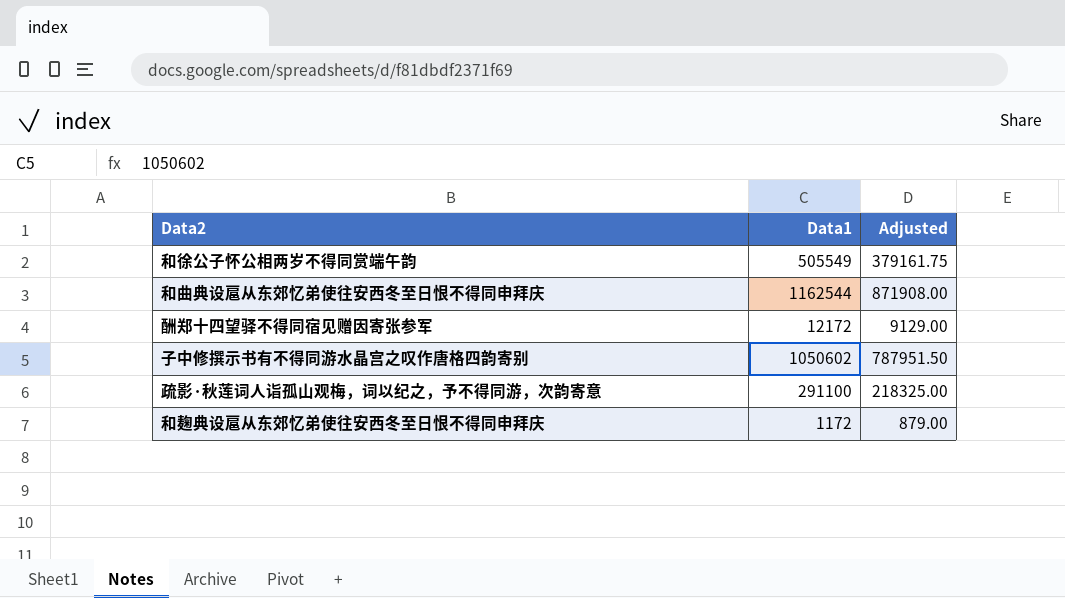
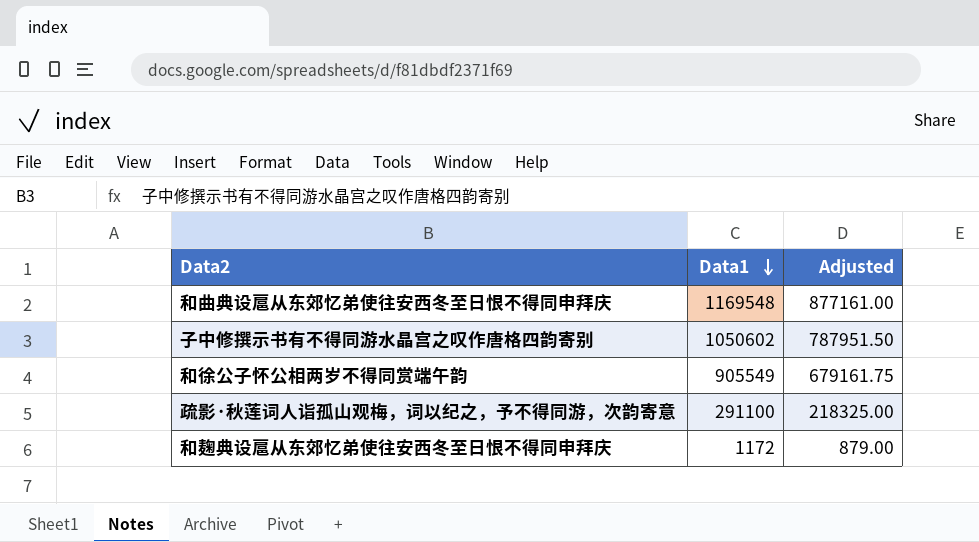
row order: none -> Data1 descending
row 酬郑十四望驿不得同宿见赠因寄张参军: 12172 | 9129.00 -> none
和曲典设扈从东郊忆弟使往安西冬至日恨不得同申拜庆 | Data1: 1162544 -> 1169548
和曲典设扈从东郊忆弟使往安西冬至日恨不得同申拜庆 | Adjusted: 871908.00 -> 877161.00
和徐公子怀公相两岁不得同赏端午韵 | Data1: 505549 -> 905549
和徐公子怀公相两岁不得同赏端午韵 | Adjusted: 379161.75 -> 679161.75

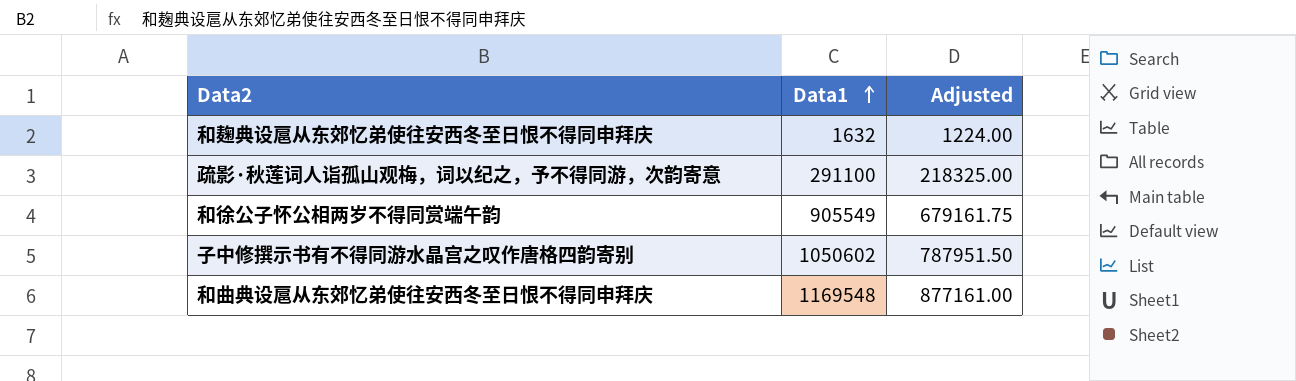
row order: Data1 descending -> Data1 ascending
和麹典设扈从东郊忆弟使往安西冬至日恨不得同申拜庆 | Data1: 1172 -> 1632
和麹典设扈从东郊忆弟使往安西冬至日恨不得同申拜庆 | Adjusted: 879.00 -> 1224.00

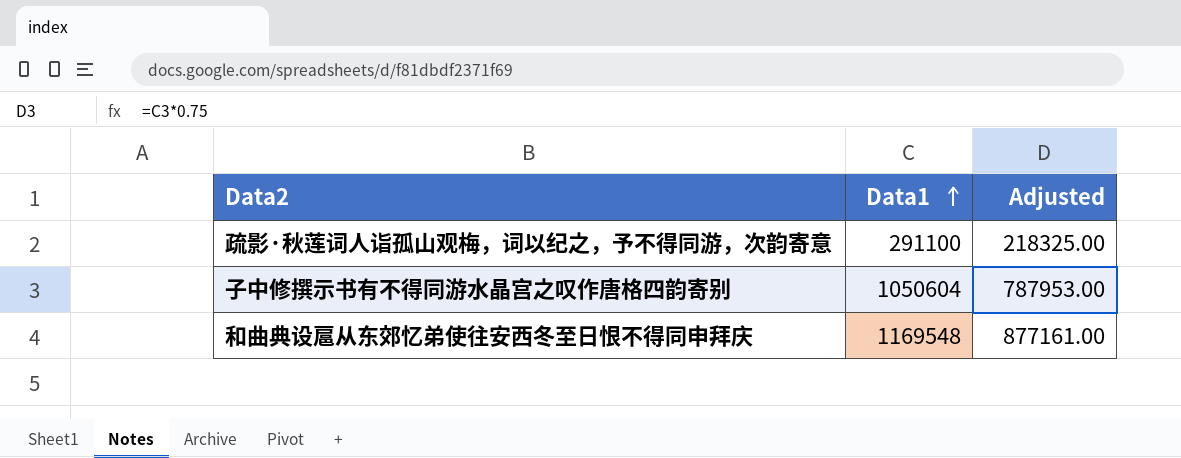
row 和麹典设扈从东郊忆弟使往安西冬至日恨不得同申拜庆: 1632 | 1224.00 -> none
row 和徐公子怀公相两岁不得同赏端午韵: 905549 | 679161.75 -> none
子中修撰示书有不得同游水晶宫之叹作唐格四韵寄别 | Data1: 1050602 -> 1050604
子中修撰示书有不得同游水晶宫之叹作唐格四韵寄别 | Adjusted: 787951.50 -> 787953.00

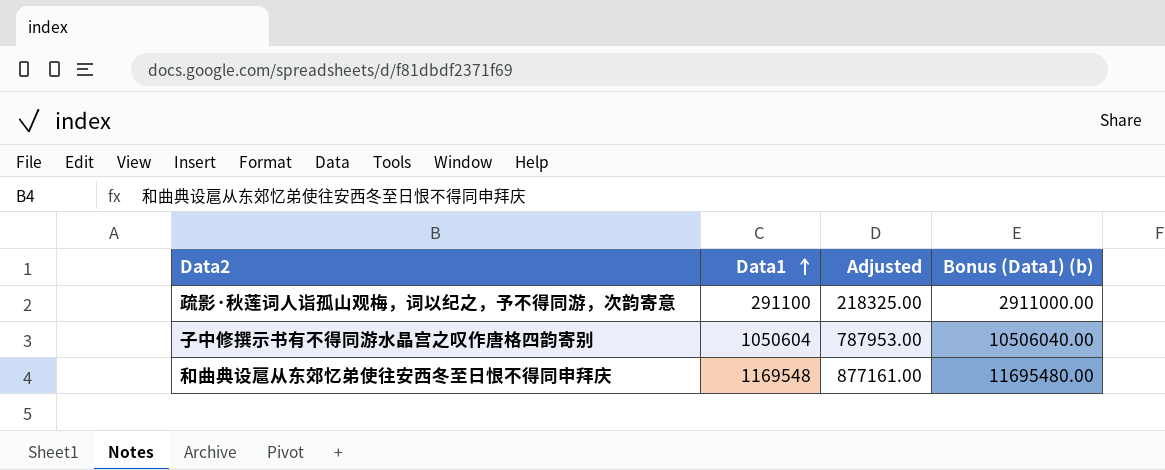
column Bonus (Data1) (b) | formula: none -> [Data1] * 10

